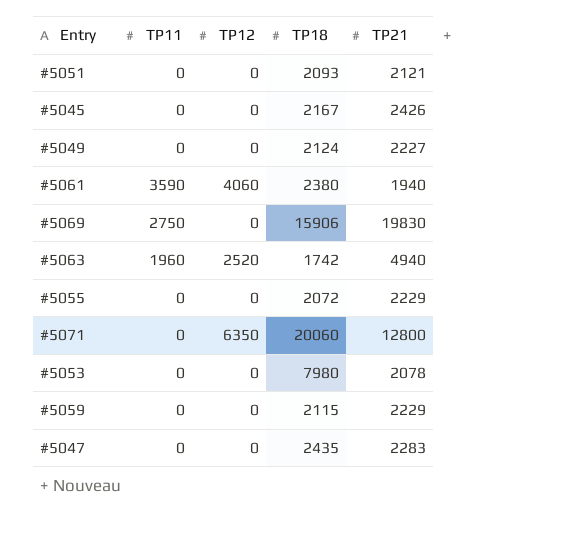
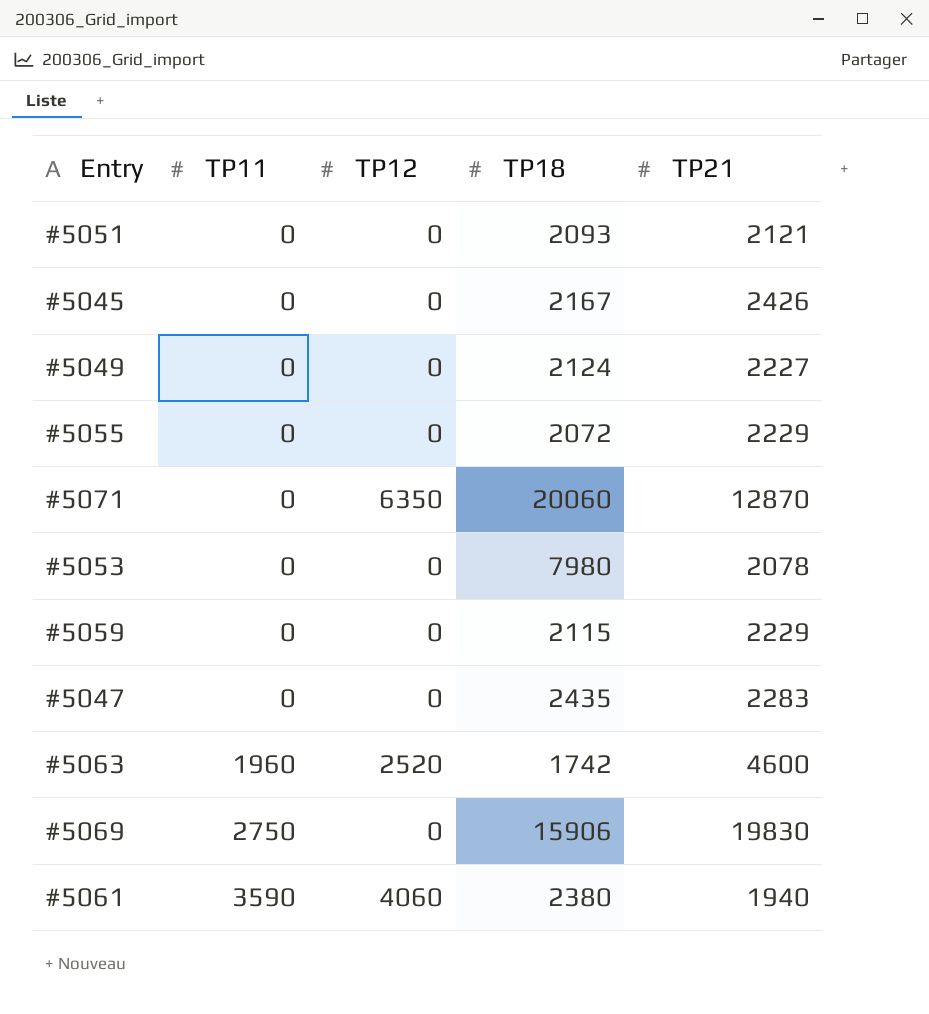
row order: none -> TP11 ascending
#5071 | TP21: 12800 -> 12870
#5063 | TP21: 4940 -> 4600

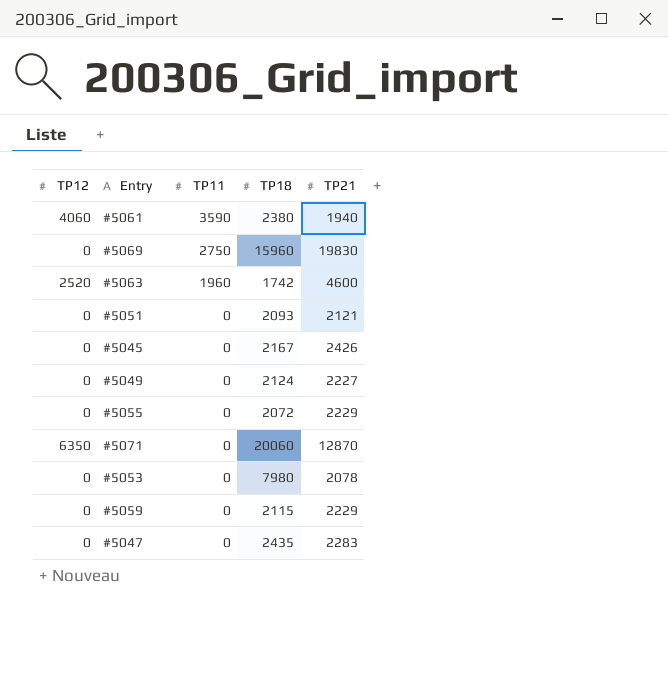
row order: TP11 ascending -> TP11 descending
column TP12 | position: 3 -> 1
#5069 | TP18: 15906 -> 15960

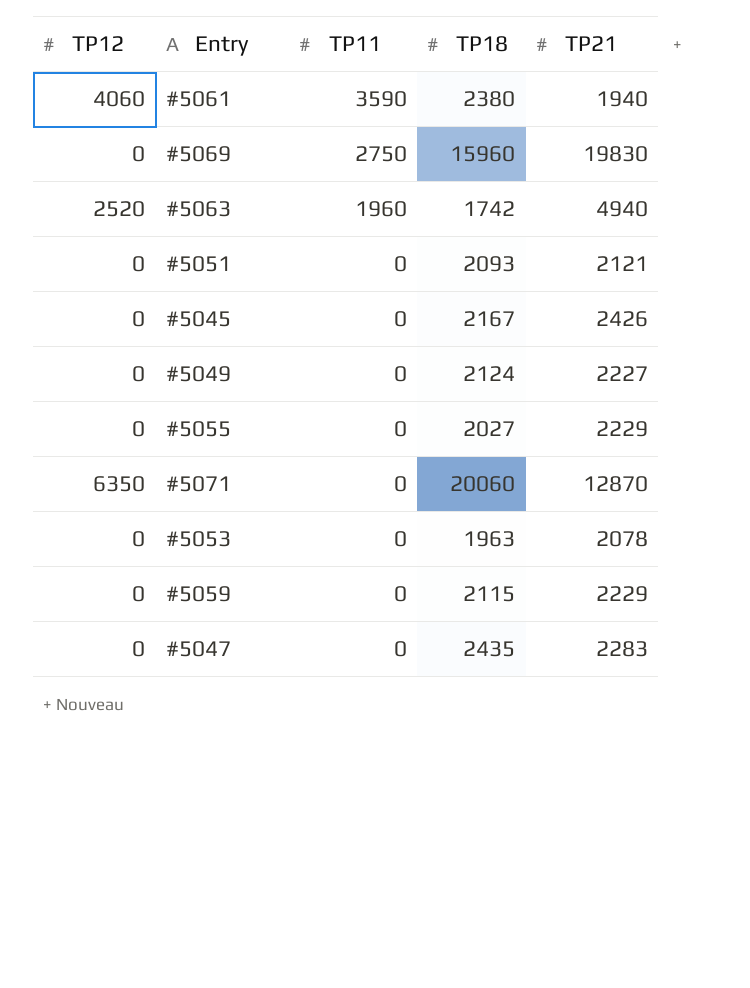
#5063 | TP21: 4600 -> 4940
#5055 | TP18: 2072 -> 2027
#5053 | TP18: 7980 -> 1963

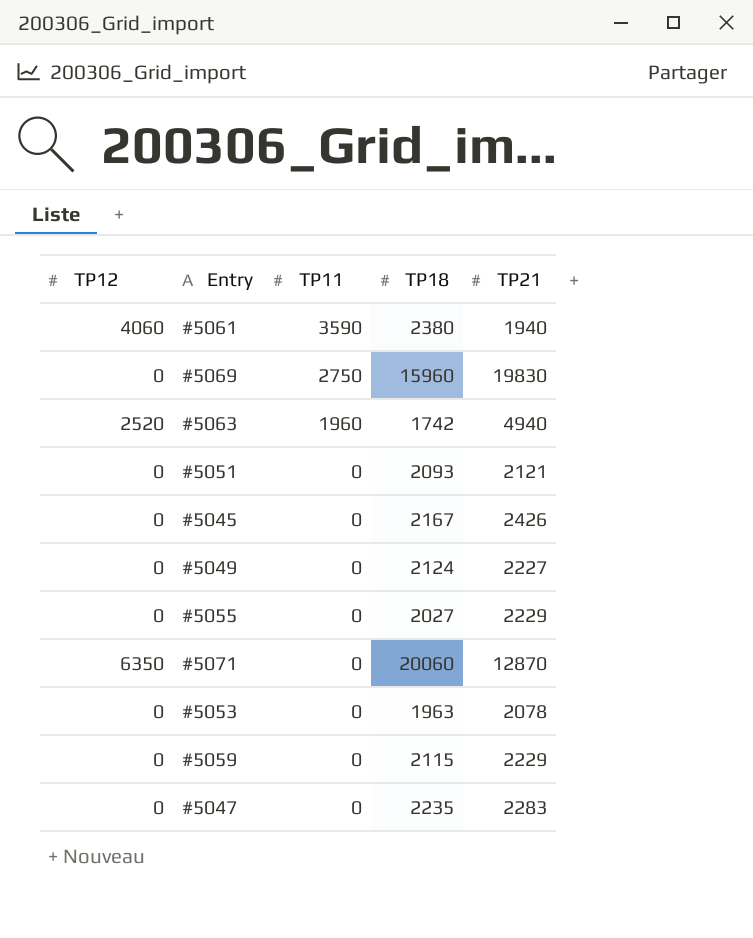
#5047 | TP18: 2435 -> 2235

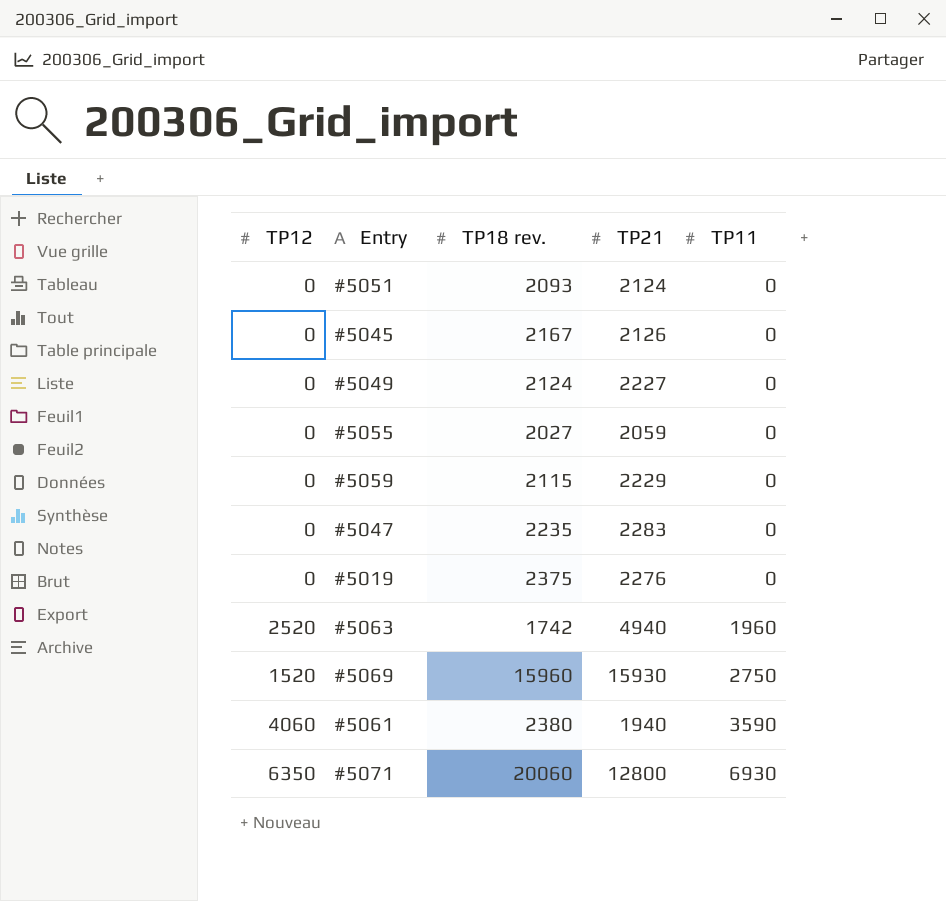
row order: TP11 descending -> TP11 ascending
column name: TP18 -> TP18 rev.
column TP11 | position: 3 -> 5
row #5053: 0 | 0 | 1963 | 2078 -> none
#5051 | TP21: 2121 -> 2124
#5045 | TP21: 2426 -> 2126
#5055 | TP21: 2229 -> 2059
row #5019: none -> 0 | 2375 | 2276 | 0
#5069 | TP12: 0 -> 1520
#5069 | TP21: 19830 -> 15930
#5071 | TP21: 12870 -> 12800
#5071 | TP11: 0 -> 6930

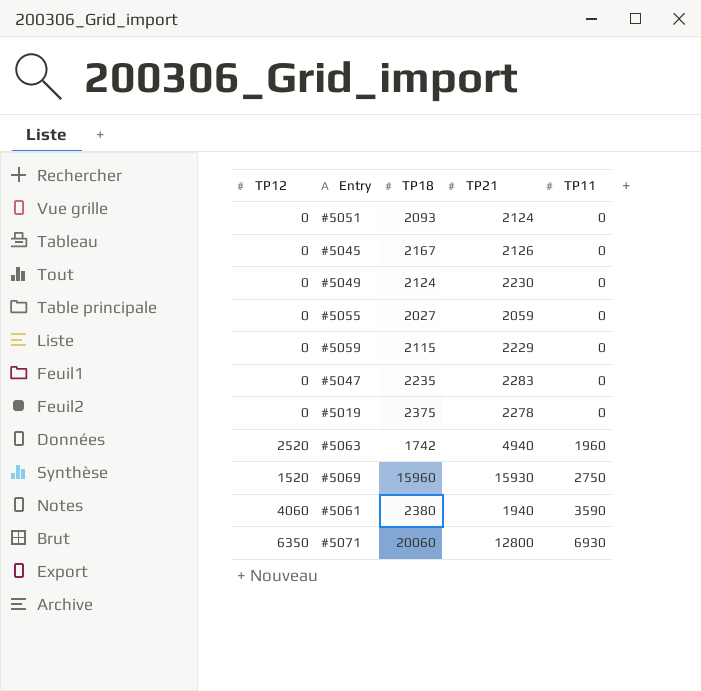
column name: TP18 rev. -> TP18
#5049 | TP21: 2227 -> 2230
#5019 | TP21: 2276 -> 2278

